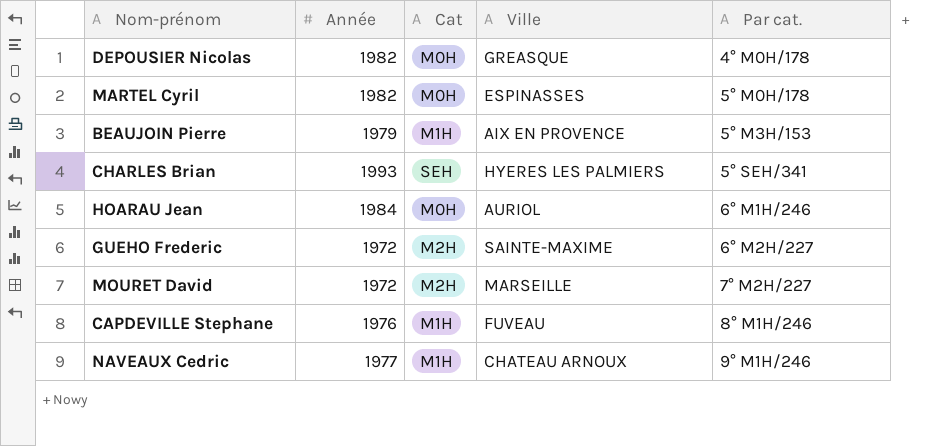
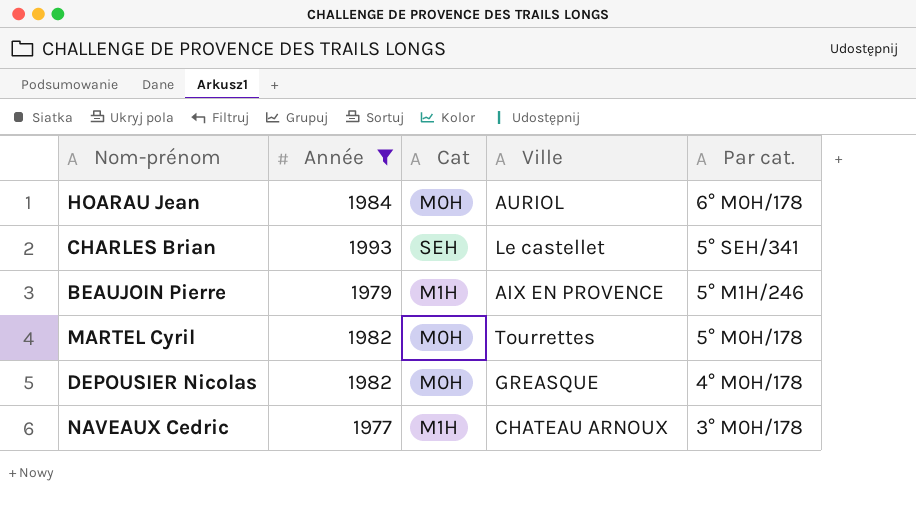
filter: none -> Année >= 1977
row order: Par cat. ascending -> Par cat. descending
HOARAU Jean | Par cat.: 6° M1H/246 -> 6° M0H/178
CHARLES Brian | Ville: HYERES LES PALMIERS -> Le castellet
BEAUJOIN Pierre | Par cat.: 5° M3H/153 -> 5° M1H/246
MARTEL Cyril | Ville: ESPINASSES -> Tourrettes
NAVEAUX Cedric | Par cat.: 9° M1H/246 -> 3° M0H/178

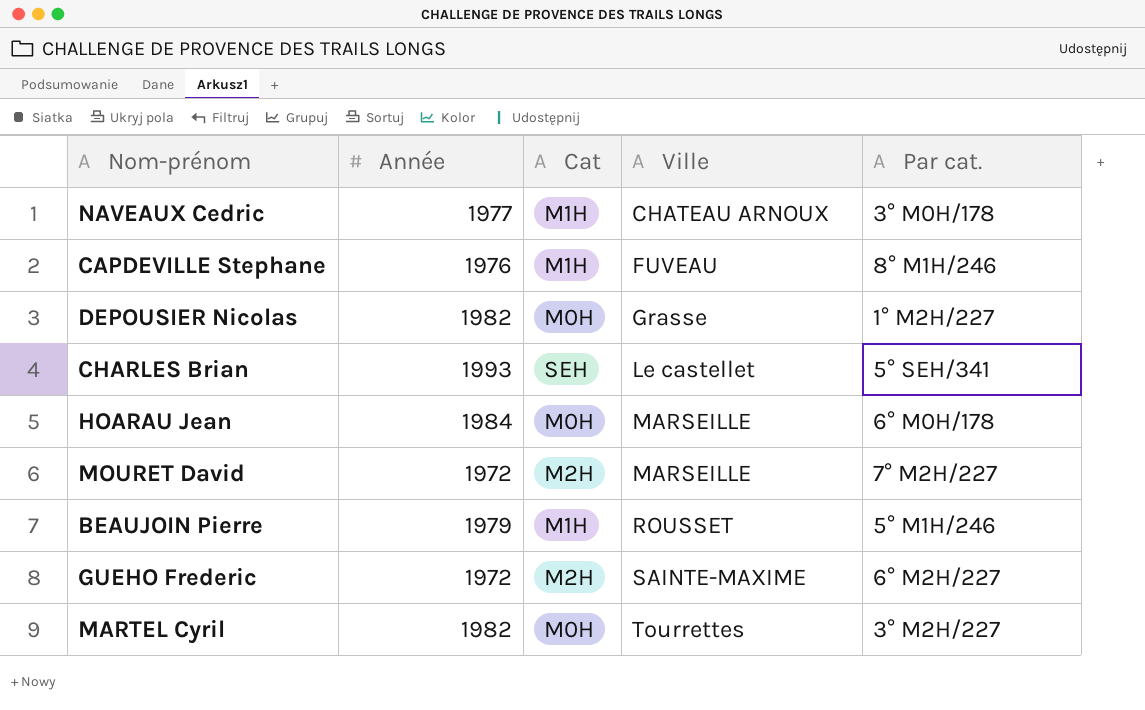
filter: Année >= 1977 -> none
row order: Par cat. descending -> Ville ascending
DEPOUSIER Nicolas | Ville: GREASQUE -> Grasse
DEPOUSIER Nicolas | Par cat.: 4° M0H/178 -> 1° M2H/227
HOARAU Jean | Ville: AURIOL -> MARSEILLE
BEAUJOIN Pierre | Ville: AIX EN PROVENCE -> ROUSSET
MARTEL Cyril | Par cat.: 5° M0H/178 -> 3° M2H/227

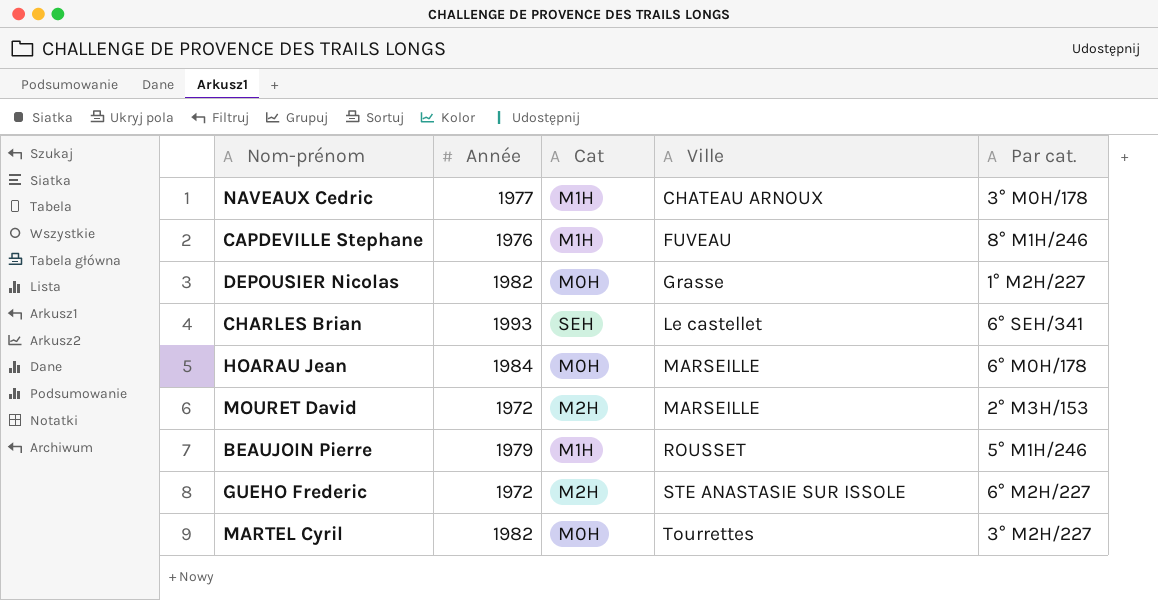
CHARLES Brian | Par cat.: 5° SEH/341 -> 6° SEH/341
MOURET David | Par cat.: 7° M2H/227 -> 2° M3H/153
GUEHO Frederic | Ville: SAINTE-MAXIME -> STE ANASTASIE SUR ISSOLE

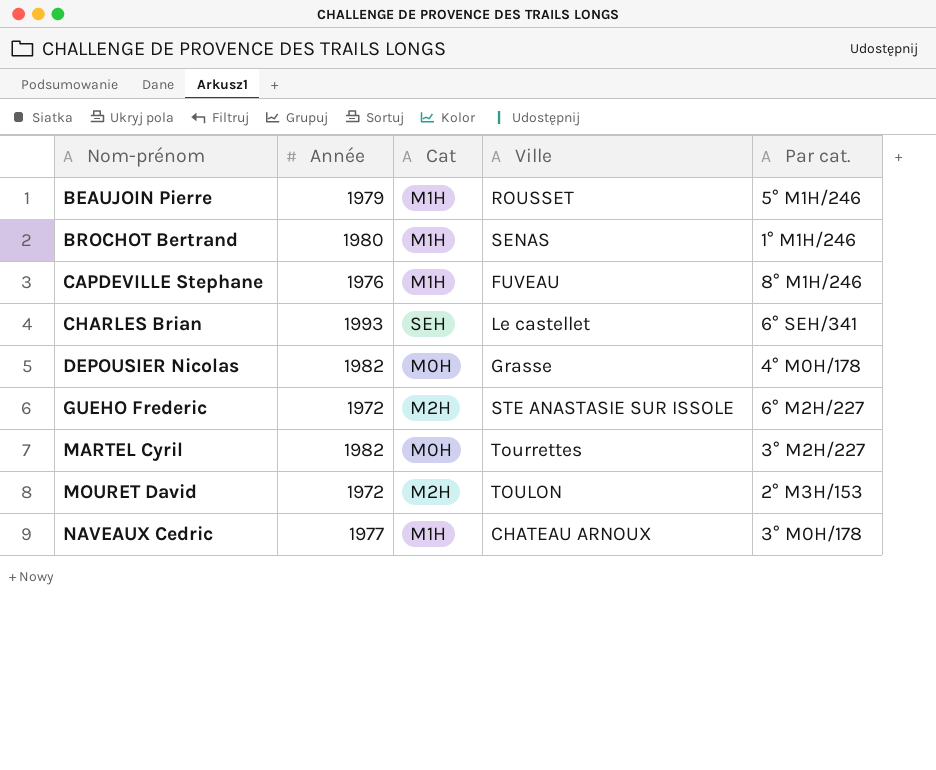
row order: Ville ascending -> Nom-prénom ascending
row HOARAU Jean: 1984 | M0H | MARSEILLE | 6° M0H/178 -> none
row BROCHOT Bertrand: none -> 1980 | M1H | SENAS | 1° M1H/246
DEPOUSIER Nicolas | Par cat.: 1° M2H/227 -> 4° M0H/178
MOURET David | Ville: MARSEILLE -> TOULON

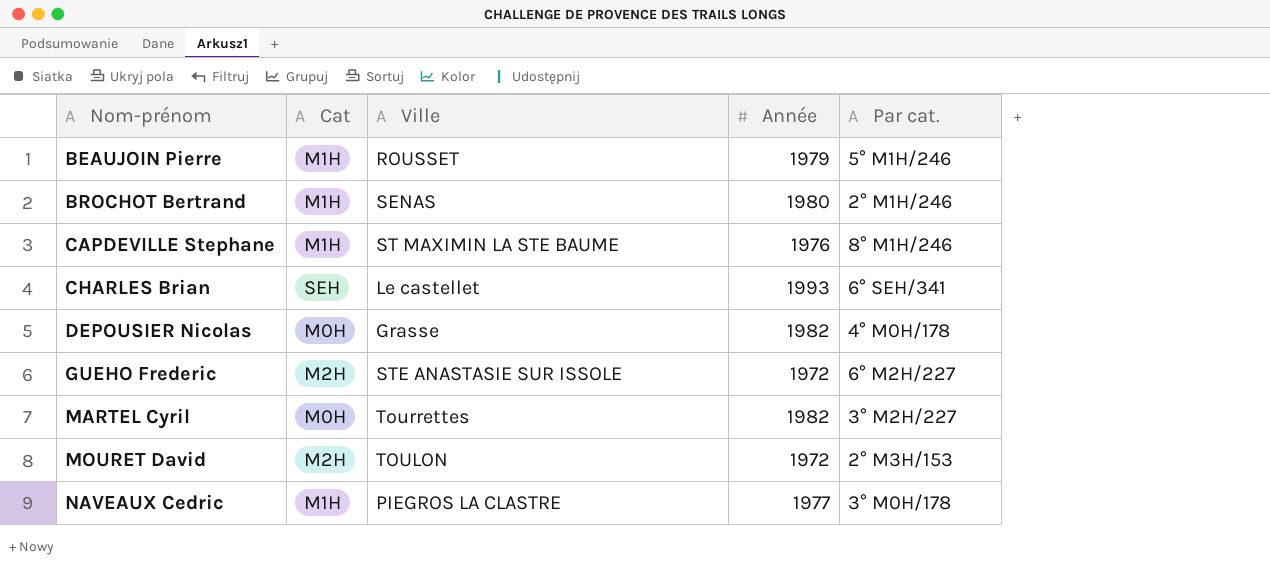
column Année | position: 2 -> 4
BROCHOT Bertrand | Par cat.: 1° M1H/246 -> 2° M1H/246
CAPDEVILLE Stephane | Ville: FUVEAU -> ST MAXIMIN LA STE BAUME
NAVEAUX Cedric | Ville: CHATEAU ARNOUX -> PIEGROS LA CLASTRE

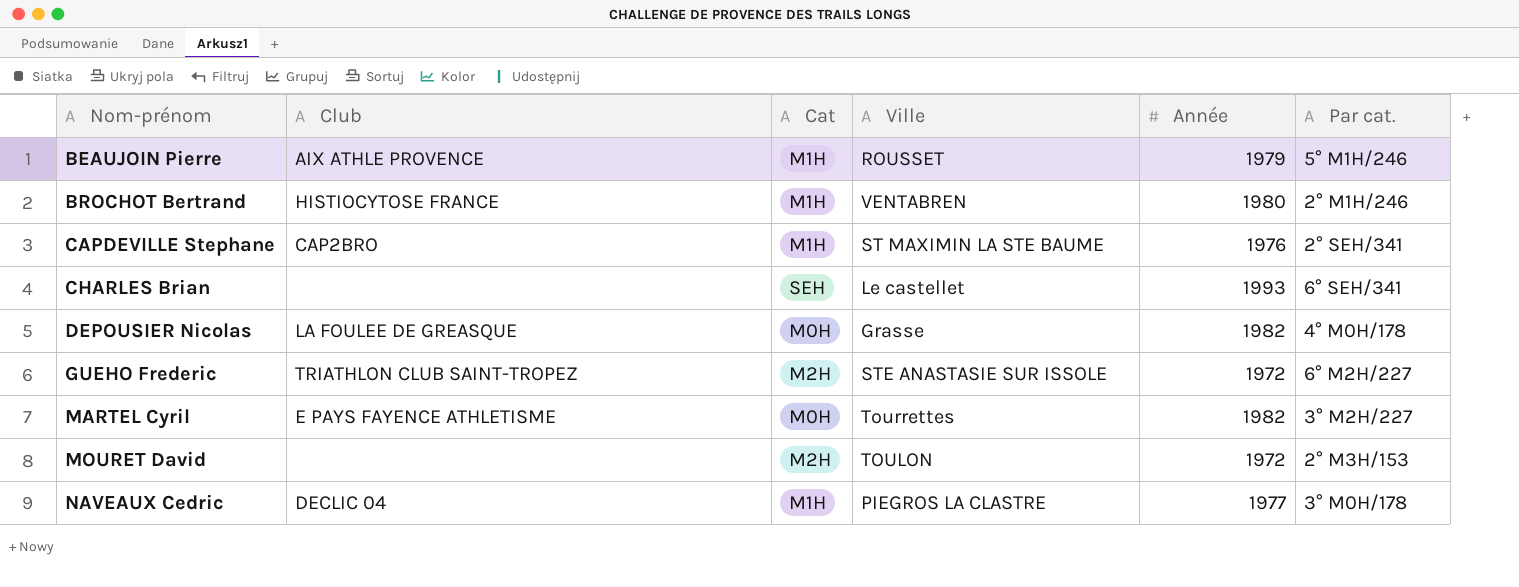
column Club | position: none -> 2
BROCHOT Bertrand | Ville: SENAS -> VENTABREN
CAPDEVILLE Stephane | Par cat.: 8° M1H/246 -> 2° SEH/341

